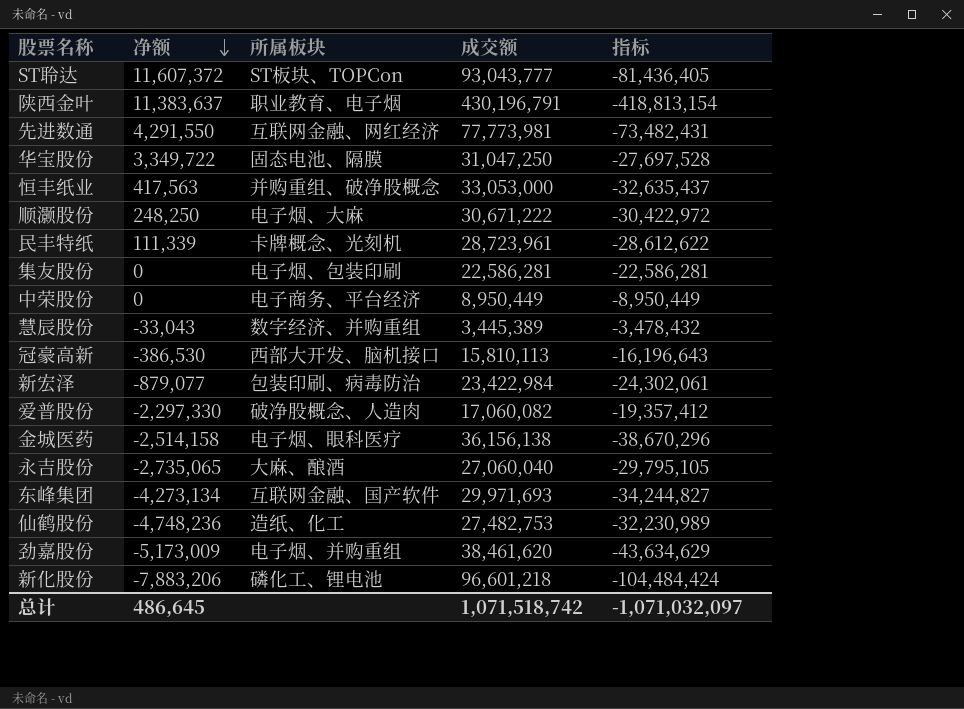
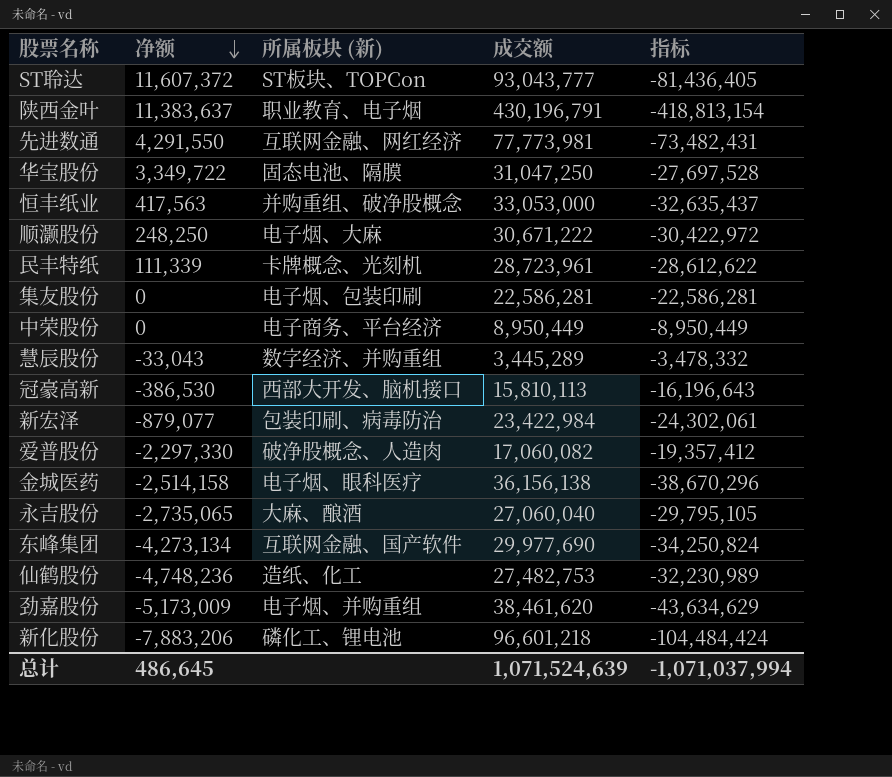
column name: 所属板块 -> 所属板块 (新)
慧辰股份 | 成交额: 3,445,389 -> 3,445,289
慧辰股份 | 指标: -3,478,432 -> -3,478,332
东峰集团 | 成交额: 29,971,693 -> 29,977,690
东峰集团 | 指标: -34,244,827 -> -34,250,824
总计 | 成交额: 1,071,518,742 -> 1,071,524,639
总计 | 指标: -1,071,032,097 -> -1,071,037,994

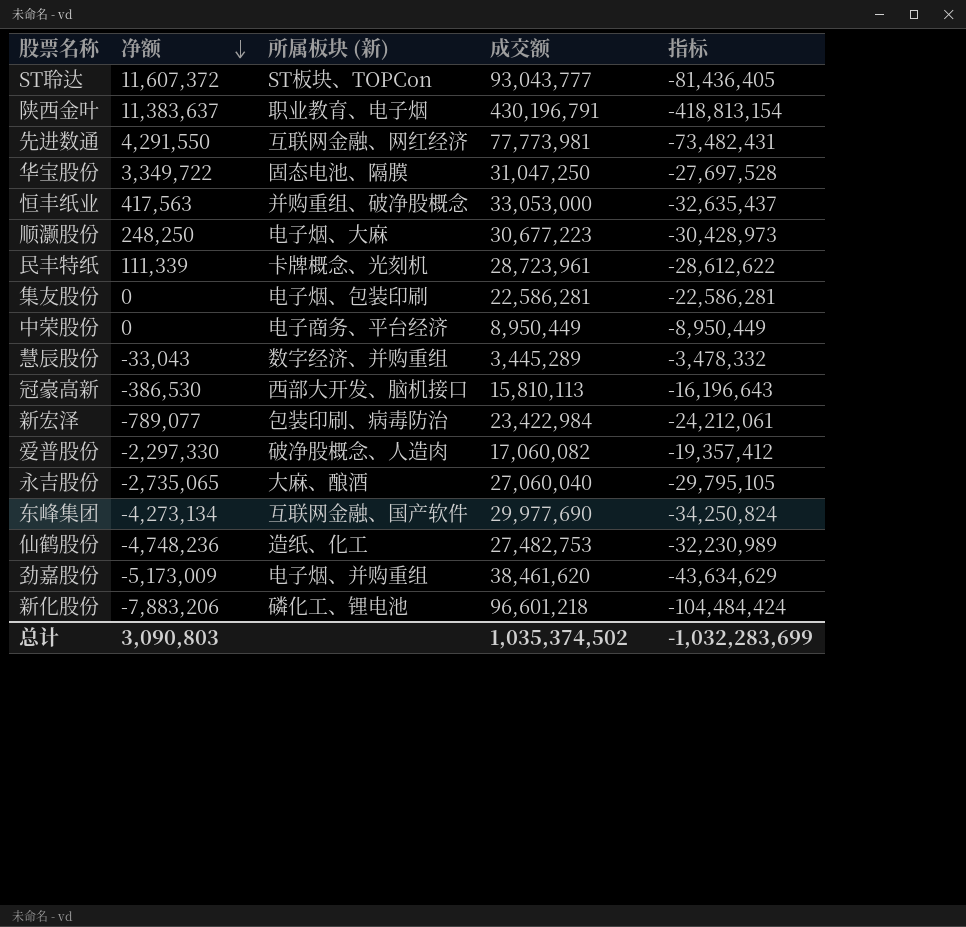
row 金城医药: -2,514,158 | 电子烟、眼科医疗 | 36,156,138 | -38,670,296 -> none
顺灏股份 | 成交额: 30,671,222 -> 30,677,223
顺灏股份 | 指标: -30,422,972 -> -30,428,973
新宏泽 | 净额: -879,077 -> -789,077
新宏泽 | 指标: -24,302,061 -> -24,212,061
总计 | 净额: 486,645 -> 3,090,803
总计 | 成交额: 1,071,524,639 -> 1,035,374,502
总计 | 指标: -1,071,037,994 -> -1,032,283,699

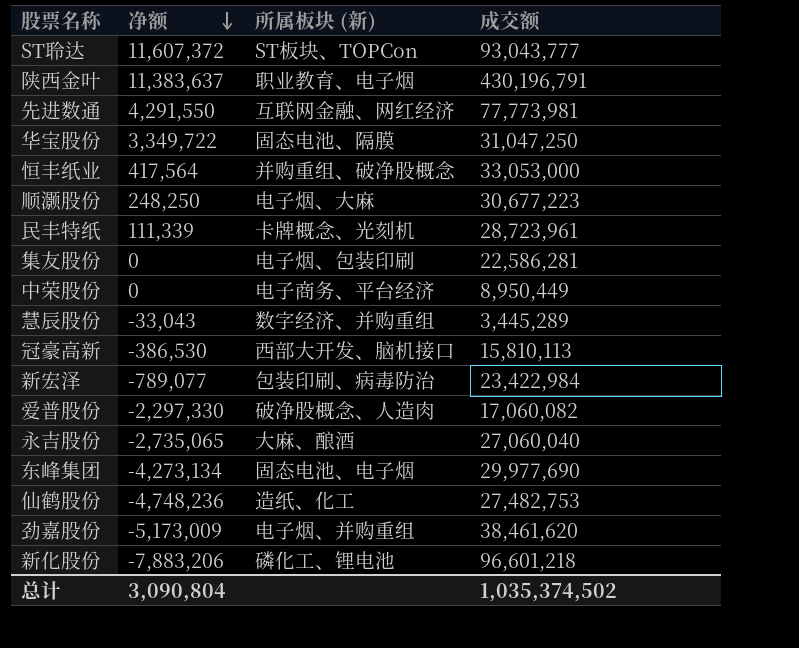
column 指标 | formula: [净额] - [成交额] -> none
恒丰纸业 | 净额: 417,563 -> 417,564
东峰集团 | 所属板块 (新): 互联网金融、国产软件 -> 固态电池、电子烟
总计 | 净额: 3,090,803 -> 3,090,804

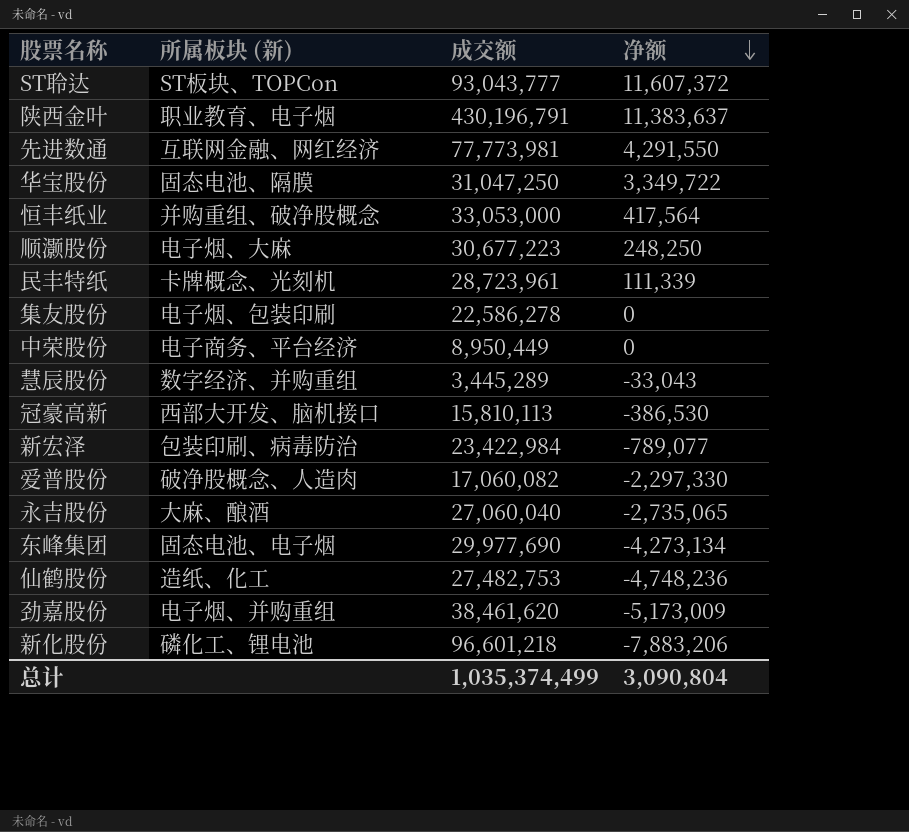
column 净额 | position: 2 -> 4
集友股份 | 成交额: 22,586,281 -> 22,586,278
总计 | 成交额: 1,035,374,502 -> 1,035,374,499

